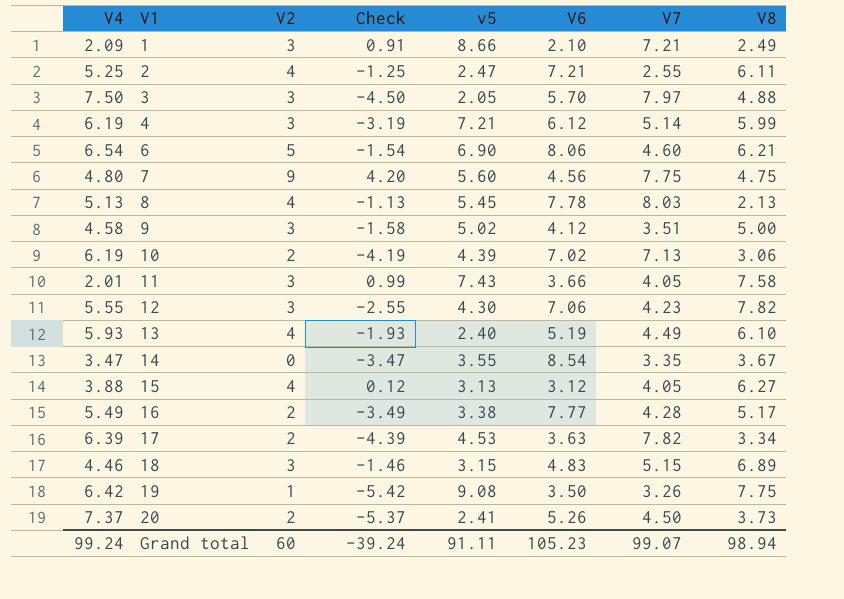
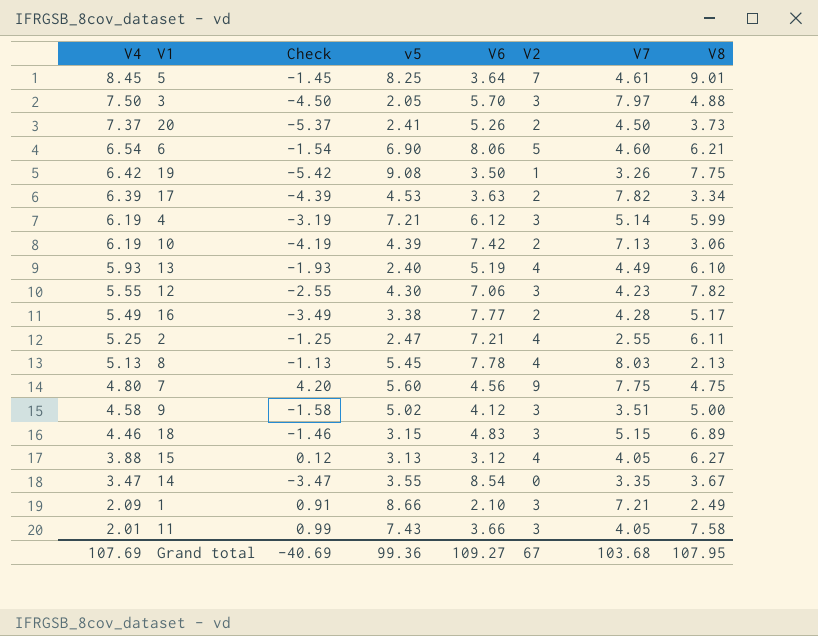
row order: V1 ascending -> V4 descending
column V2 | position: 3 -> 6
row 5: none -> 8.45 | -1.45 | 8.25 | 3.64 | 7 | 4.61 | 9.01
10 | V6: 7.02 -> 7.42
Grand total | V4: 99.24 -> 107.69
Grand total | Check: -39.24 -> -40.69
Grand total | v5: 91.11 -> 99.36
Grand total | V6: 105.23 -> 109.27
Grand total | V2: 60 -> 67
Grand total | V7: 99.07 -> 103.68
Grand total | V8: 98.94 -> 107.95

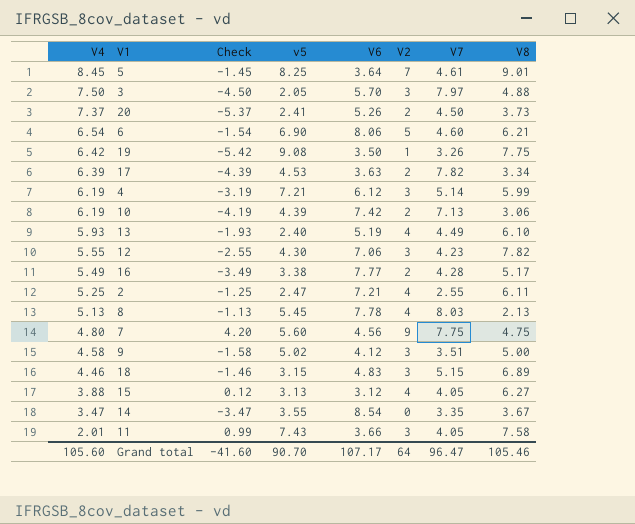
row 1: 2.09 | 0.91 | 8.66 | 2.10 | 3 | 7.21 | 2.49 -> none
Grand total | V4: 107.69 -> 105.60
Grand total | Check: -40.69 -> -41.60
Grand total | v5: 99.36 -> 90.70
Grand total | V6: 109.27 -> 107.17
Grand total | V2: 67 -> 64
Grand total | V7: 103.68 -> 96.47
Grand total | V8: 107.95 -> 105.46

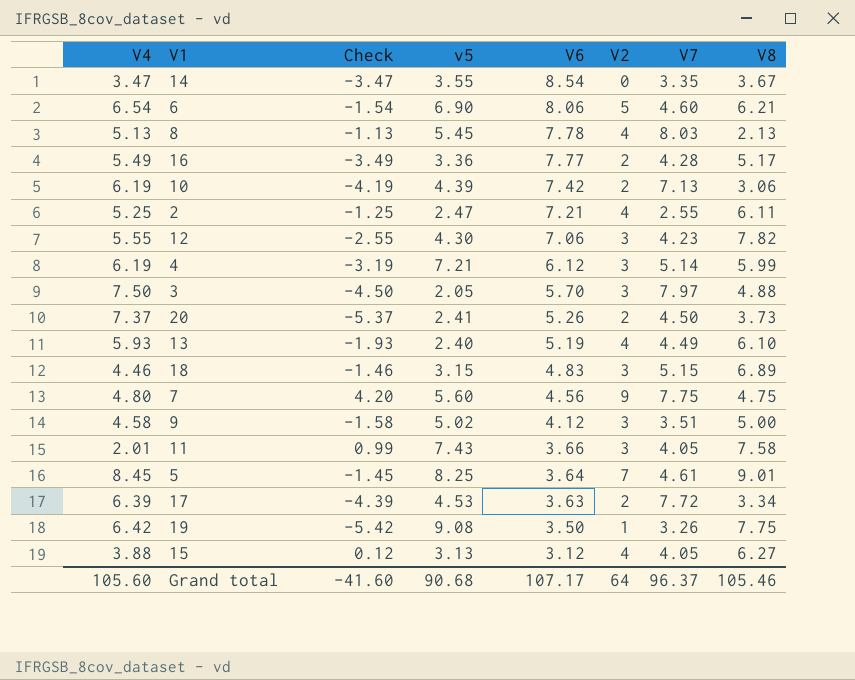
row order: V4 descending -> V6 descending
16 | v5: 3.38 -> 3.36
17 | V7: 7.82 -> 7.72
Grand total | v5: 90.70 -> 90.68
Grand total | V7: 96.47 -> 96.37

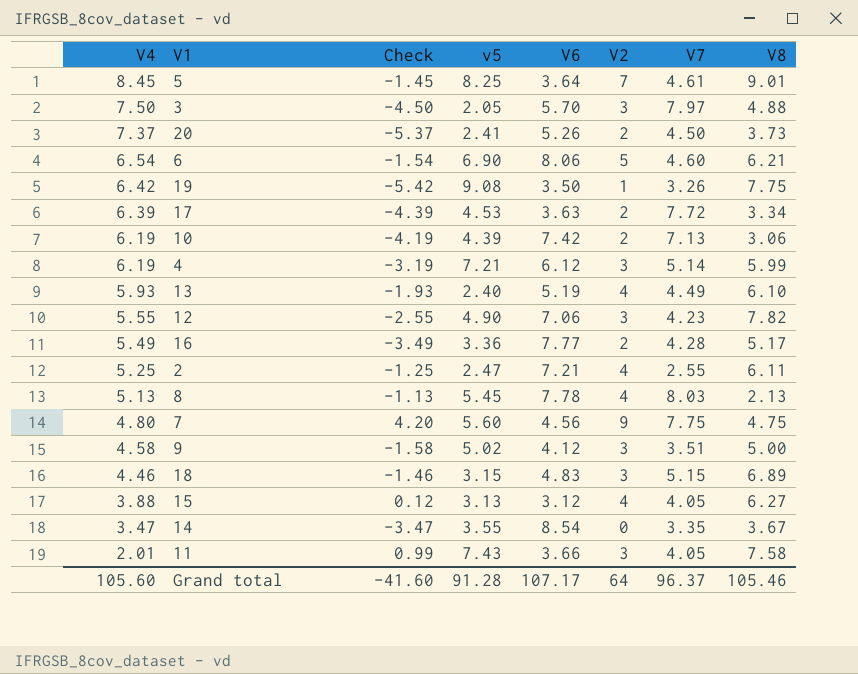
row order: V6 descending -> V4 descending
12 | v5: 4.30 -> 4.90
Grand total | v5: 90.68 -> 91.28

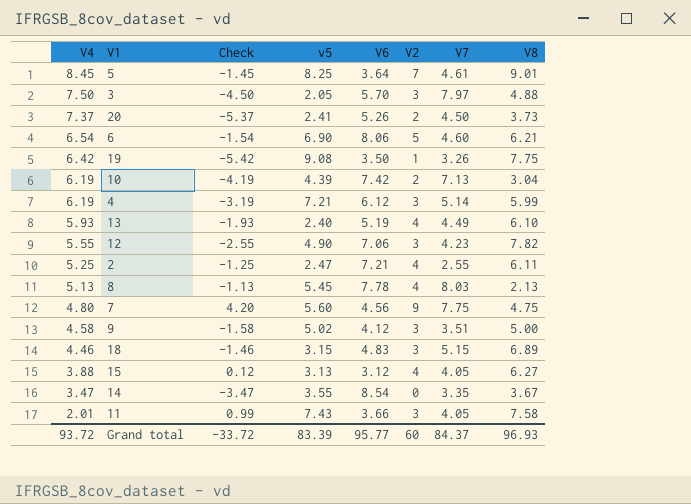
row 17: 6.39 | -4.39 | 4.53 | 3.63 | 2 | 7.72 | 3.34 -> none
row 16: 5.49 | -3.49 | 3.36 | 7.77 | 2 | 4.28 | 5.17 -> none
10 | V8: 3.06 -> 3.04
Grand total | V4: 105.60 -> 93.72
Grand total | Check: -41.60 -> -33.72
Grand total | v5: 91.28 -> 83.39
Grand total | V6: 107.17 -> 95.77
Grand total | V2: 64 -> 60
Grand total | V7: 96.37 -> 84.37
Grand total | V8: 105.46 -> 96.93

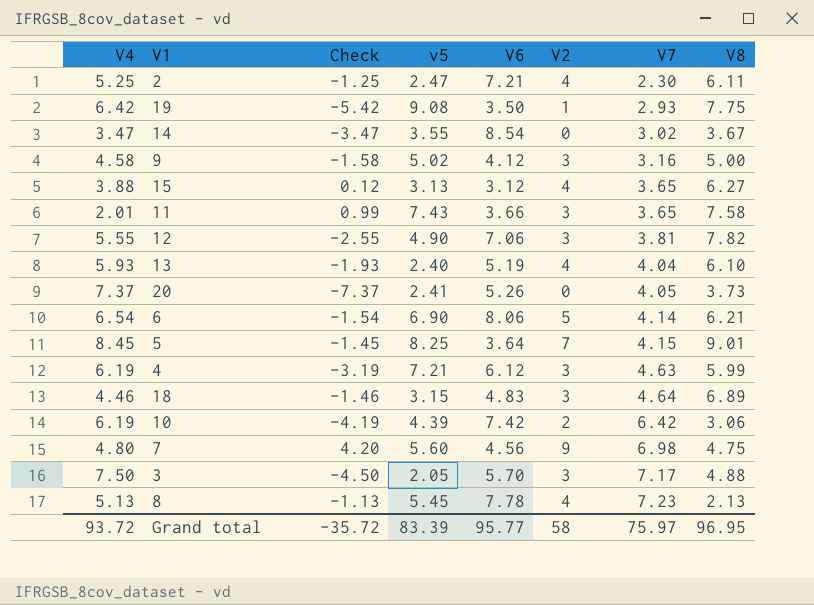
row order: V4 descending -> V7 ascending
2 | V7: 2.55 -> 2.30
19 | V7: 3.26 -> 2.93
14 | V7: 3.35 -> 3.02
9 | V7: 3.51 -> 3.16
15 | V7: 4.05 -> 3.65
11 | V7: 4.05 -> 3.65
12 | V7: 4.23 -> 3.81
13 | V7: 4.49 -> 4.04
20 | Check: -5.37 -> -7.37
20 | V2: 2 -> 0
20 | V7: 4.50 -> 4.05
6 | V7: 4.60 -> 4.14
5 | V7: 4.61 -> 4.15
4 | V7: 5.14 -> 4.63
18 | V7: 5.15 -> 4.64
10 | V7: 7.13 -> 6.42
10 | V8: 3.04 -> 3.06
7 | V7: 7.75 -> 6.98
3 | V7: 7.97 -> 7.17
8 | V7: 8.03 -> 7.23
Grand total | Check: -33.72 -> -35.72
Grand total | V2: 60 -> 58
Grand total | V7: 84.37 -> 75.97
Grand total | V8: 96.93 -> 96.95

